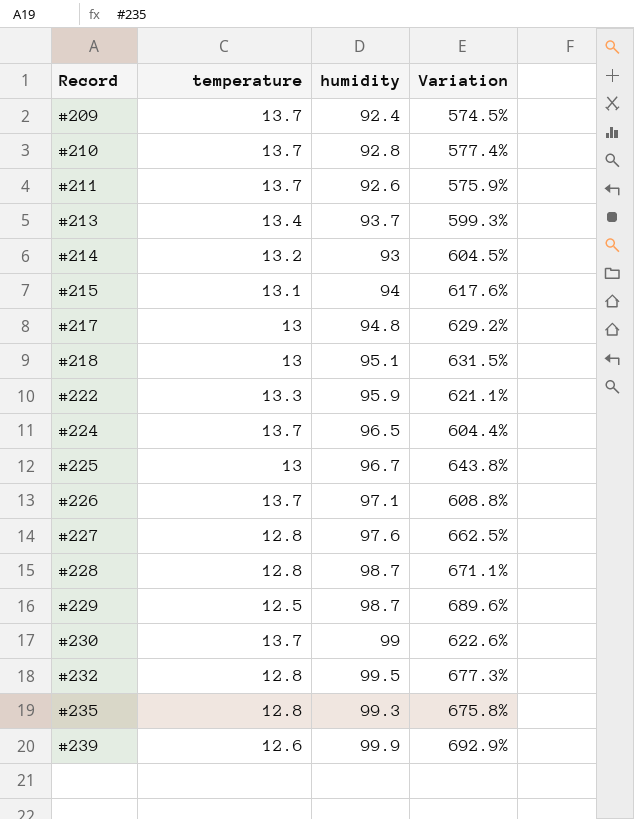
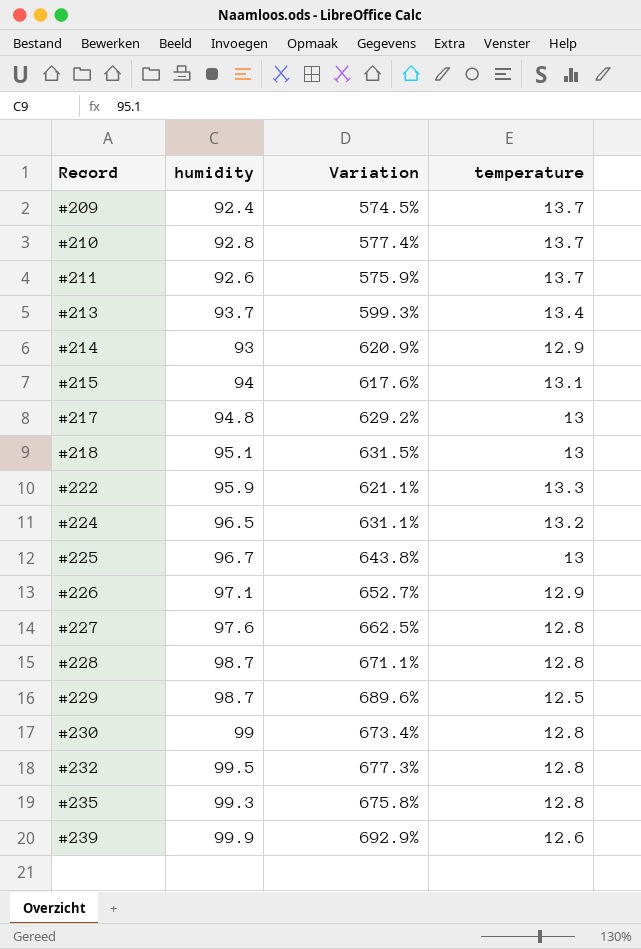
column temperature | position: 2 -> 4
#214 | Variation: 604.5% -> 620.9%
#214 | temperature: 13.2 -> 12.9
#224 | Variation: 604.4% -> 631.1%
#224 | temperature: 13.7 -> 13.2
#226 | Variation: 608.8% -> 652.7%
#226 | temperature: 13.7 -> 12.9
#230 | Variation: 622.6% -> 673.4%
#230 | temperature: 13.7 -> 12.8

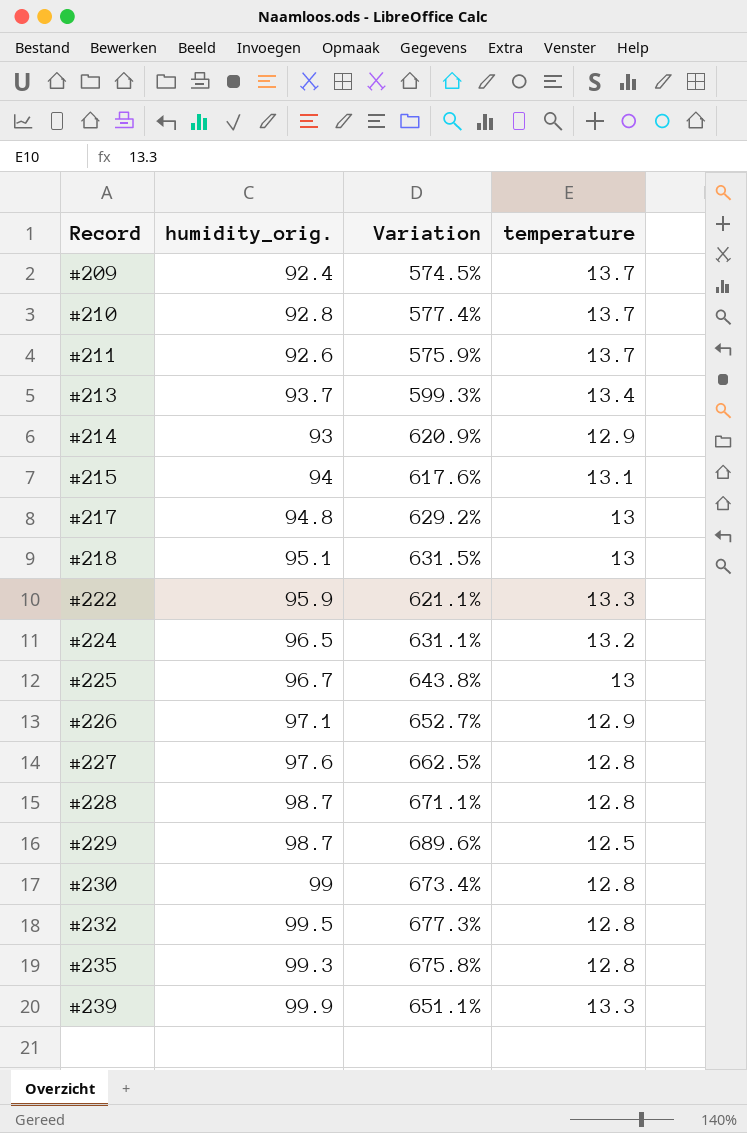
column name: humidity -> humidity_orig.
#239 | Variation: 692.9% -> 651.1%
#239 | temperature: 12.6 -> 13.3

